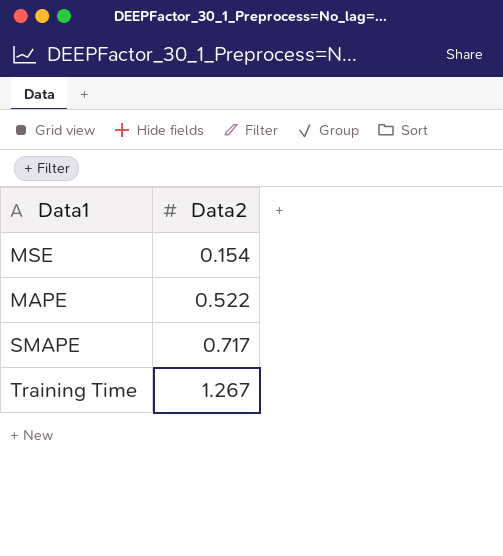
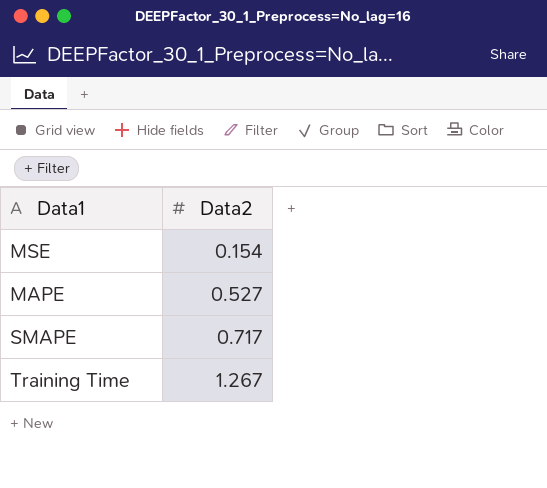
MAPE | Data2: 0.522 -> 0.527

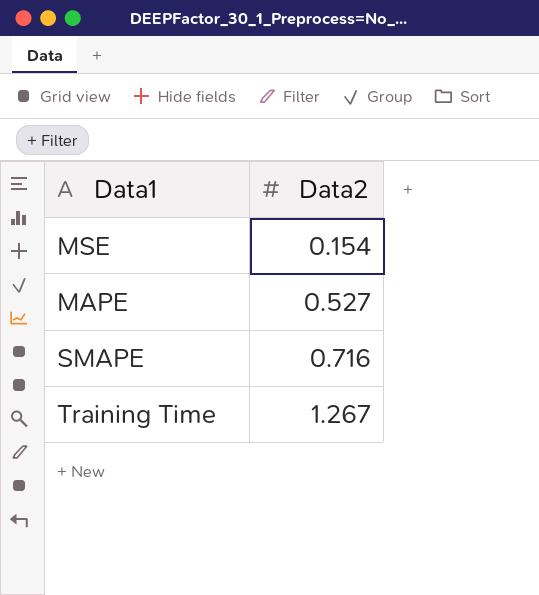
SMAPE | Data2: 0.717 -> 0.716

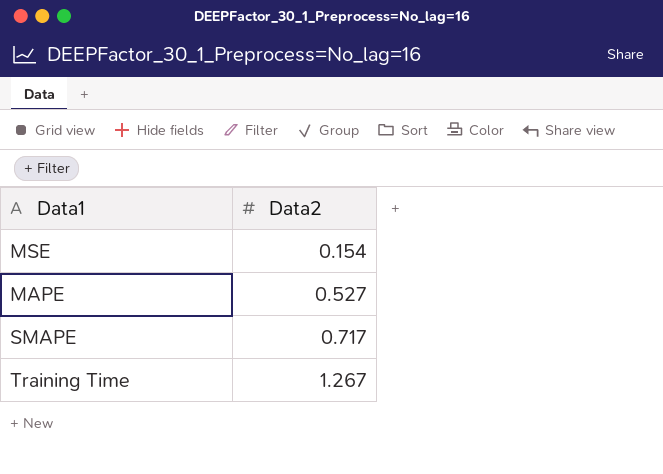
SMAPE | Data2: 0.716 -> 0.717

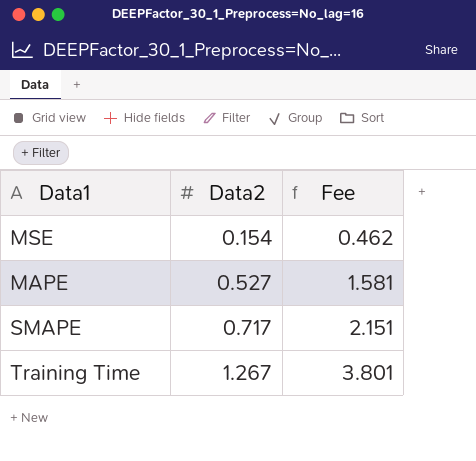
column Fee | formula: none -> [Data2] * 3

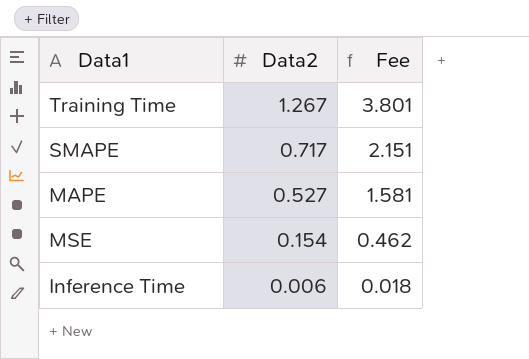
row order: Data2 ascending -> Data2 descending
row Inference Time: none -> 0.006 | 0.018

